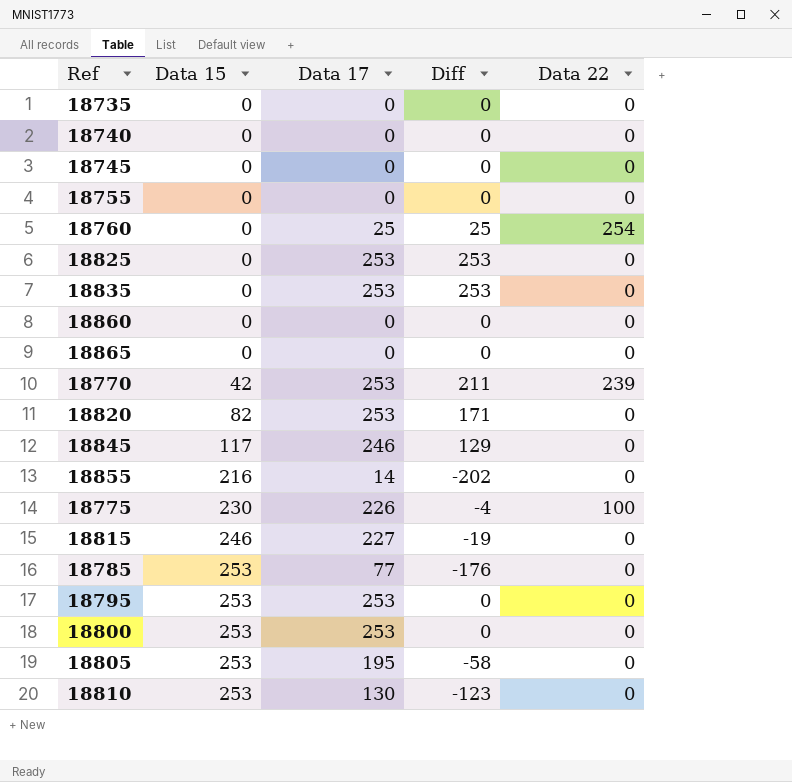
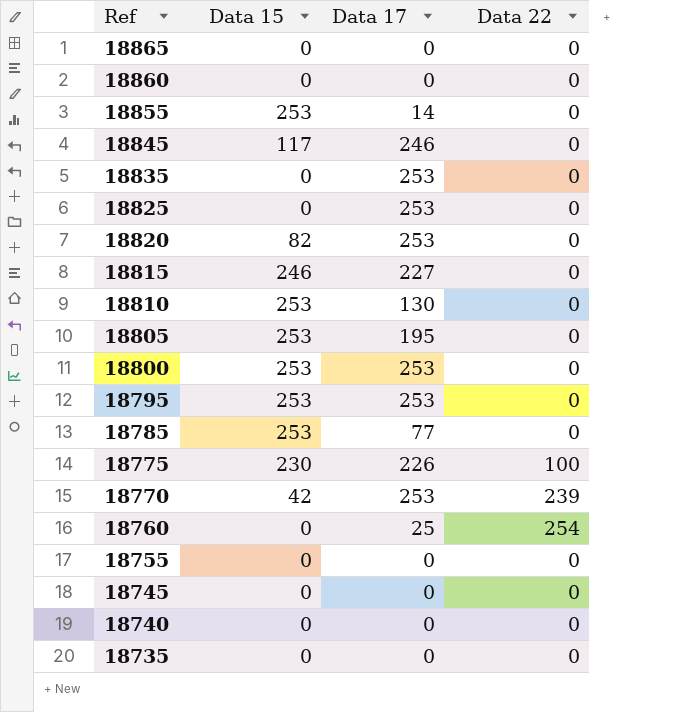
row order: Data 15 ascending -> Ref descending
column Diff | formula: [Data 17] - [Data 15] -> none
18855 | Data 15: 216 -> 253

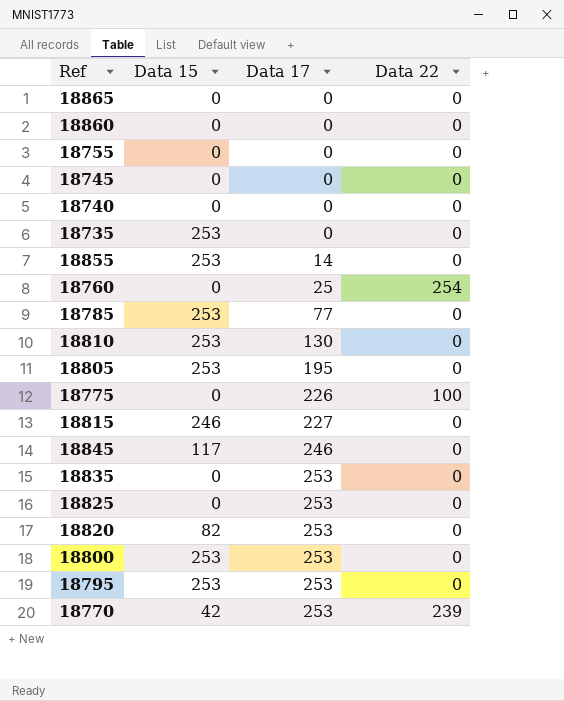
row order: Ref descending -> Data 17 ascending
18735 | Data 15: 0 -> 253
18775 | Data 15: 230 -> 0

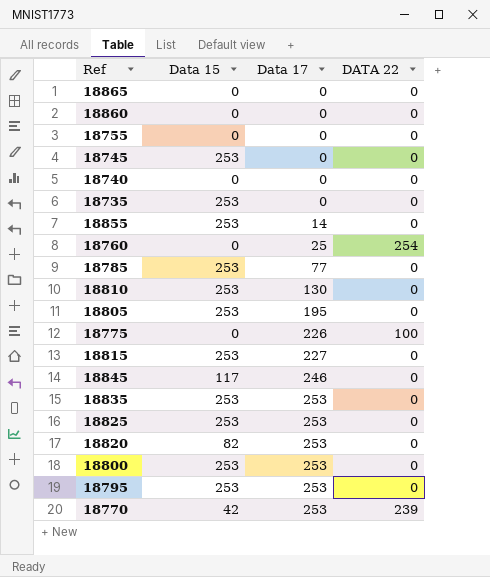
column name: Data 22 -> DATA 22
18745 | Data 15: 0 -> 253
18815 | Data 15: 246 -> 253
18835 | Data 15: 0 -> 253
18825 | Data 15: 0 -> 253

